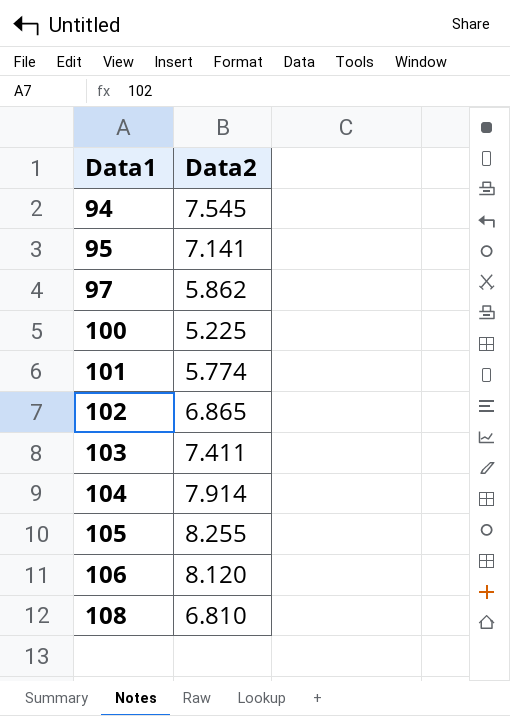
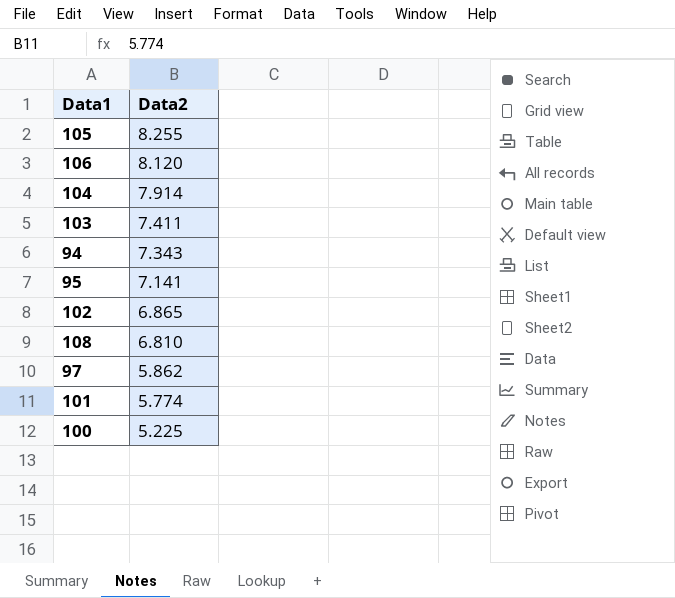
row order: Data1 ascending -> Data2 descending
94 | Data2: 7.545 -> 7.343

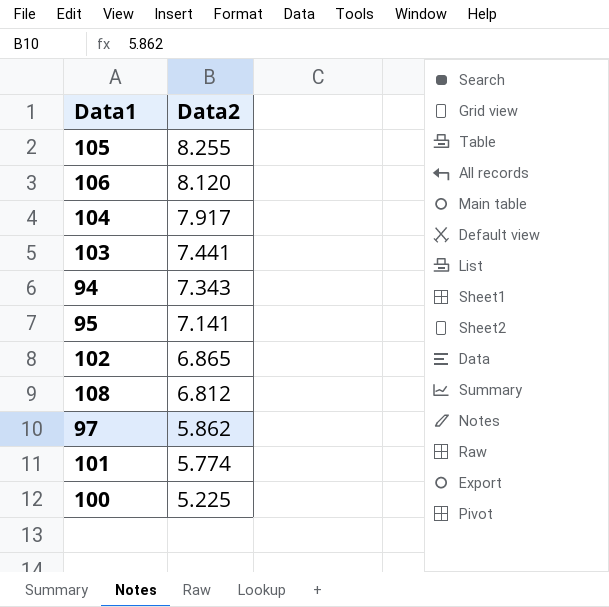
104 | Data2: 7.914 -> 7.917
103 | Data2: 7.411 -> 7.441
108 | Data2: 6.810 -> 6.812

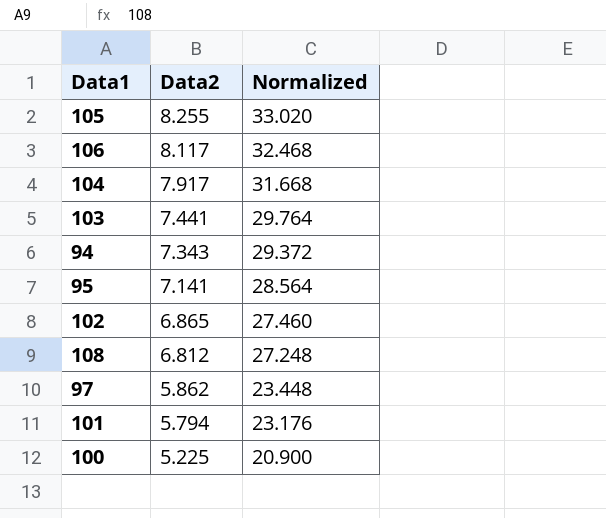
column Normalized | formula: none -> [Data2] * 4
106 | Data2: 8.120 -> 8.117
101 | Data2: 5.774 -> 5.794

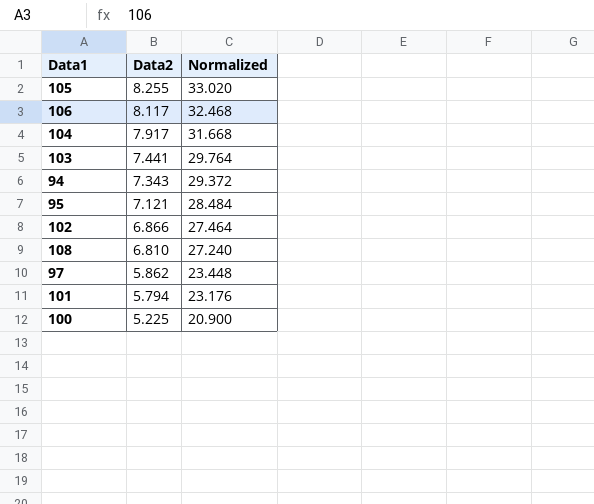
95 | Data2: 7.141 -> 7.121
95 | Normalized: 28.564 -> 28.484
102 | Data2: 6.865 -> 6.866
102 | Normalized: 27.460 -> 27.464
108 | Data2: 6.812 -> 6.810
108 | Normalized: 27.248 -> 27.240

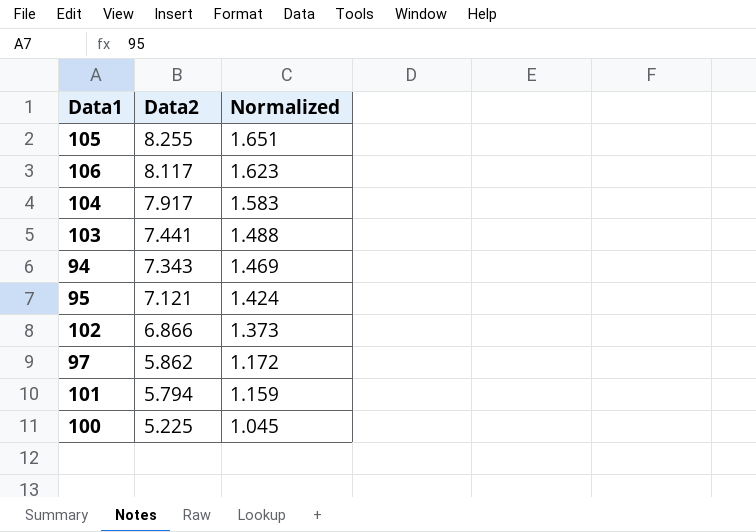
column Normalized | formula: [Data2] * 4 -> [Data2] * 0.2
row 108: 6.810 | 27.240 -> none

